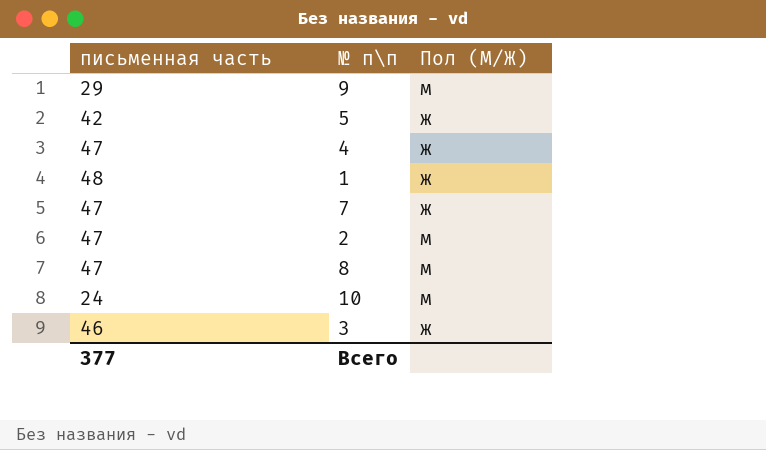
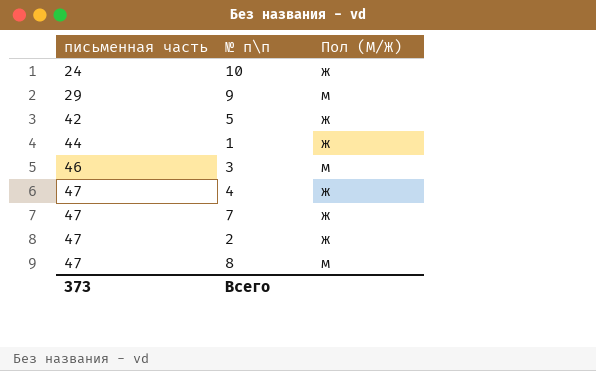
row order: none -> письменная часть ascending
10 | Пол (М/Ж): м -> ж
1 | письменная часть: 48 -> 44
3 | Пол (М/Ж): ж -> м
2 | Пол (М/Ж): м -> ж
Всего | письменная часть: 377 -> 373

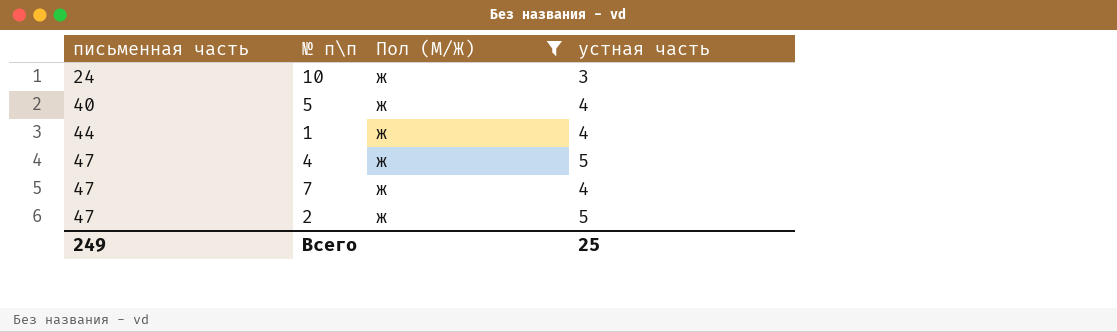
filter: none -> Пол (М/Ж) = ж
column устная часть | position: none -> 4
5 | письменная часть: 42 -> 40
Всего | письменная часть: 373 -> 249

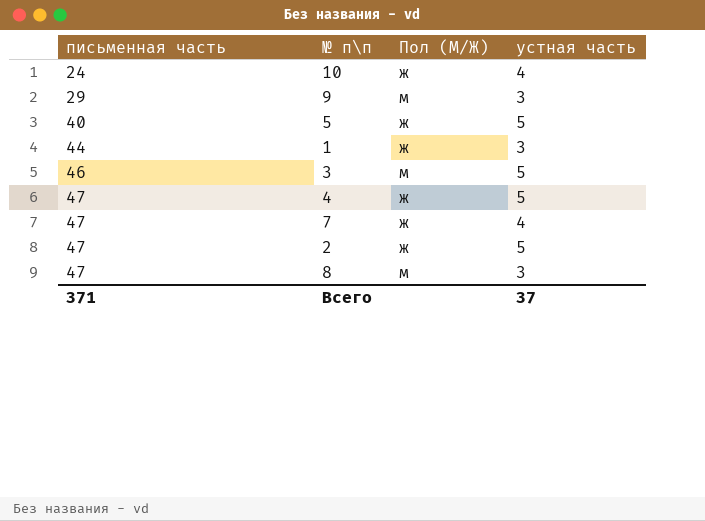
filter: Пол (М/Ж) = ж -> none
10 | устная часть: 3 -> 4
5 | устная часть: 4 -> 5
1 | устная часть: 4 -> 3
Всего | письменная часть: 249 -> 371
Всего | устная часть: 25 -> 37

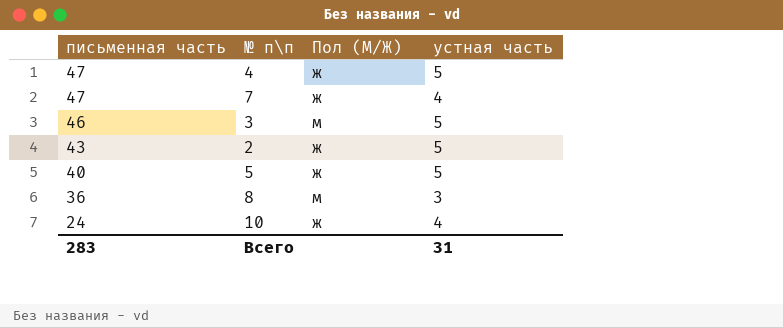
row order: письменная часть ascending -> письменная часть descending
row 9: 29 | м | 3 -> none
row 1: 44 | ж | 3 -> none
2 | письменная часть: 47 -> 43
8 | письменная часть: 47 -> 36
Всего | письменная часть: 371 -> 283
Всего | устная часть: 37 -> 31

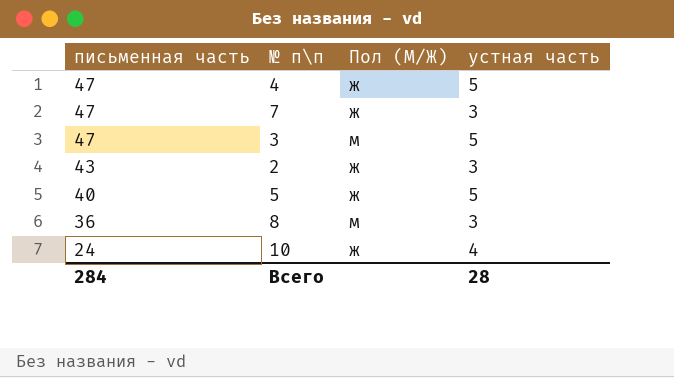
7 | устная часть: 4 -> 3
3 | письменная часть: 46 -> 47
2 | устная часть: 5 -> 3
Всего | письменная часть: 283 -> 284
Всего | устная часть: 31 -> 28

